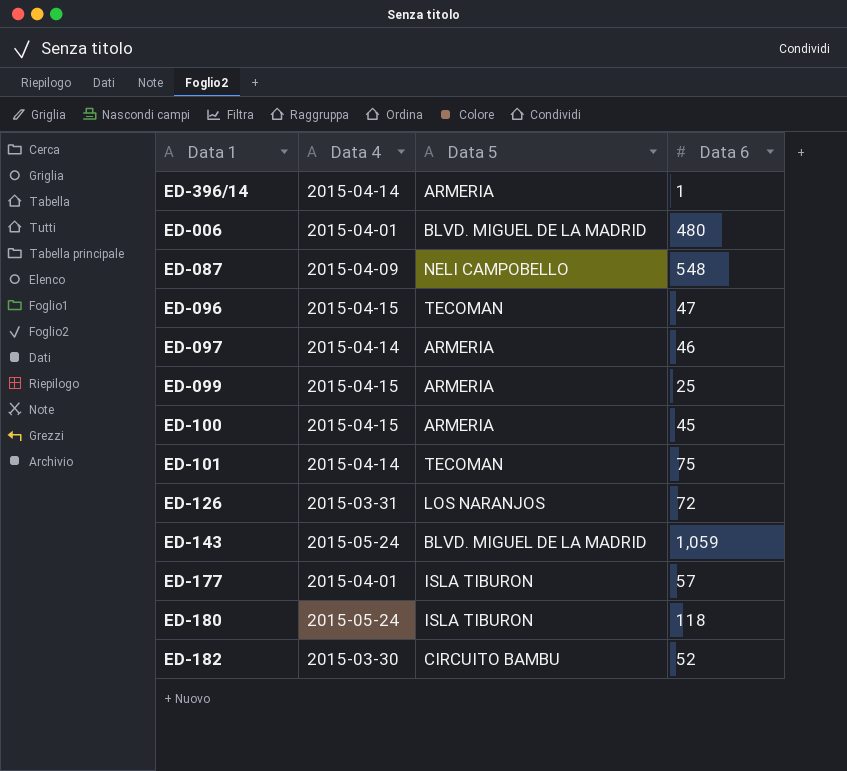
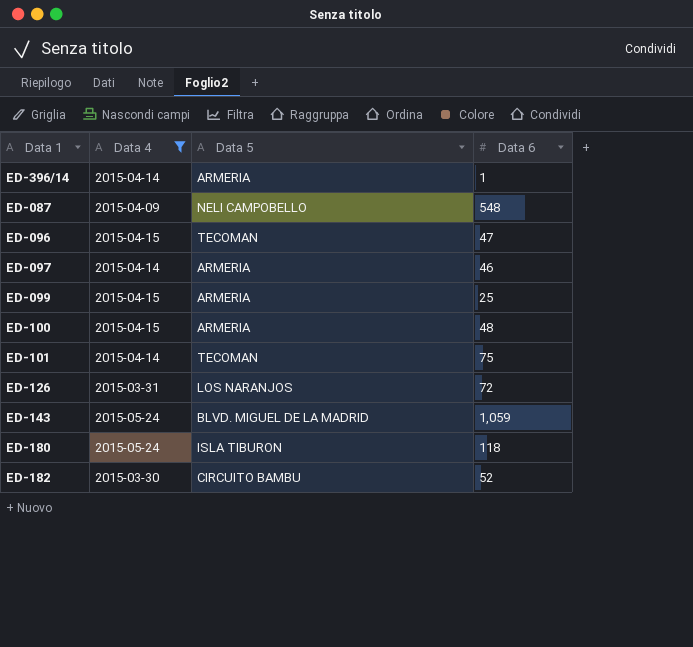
filter: none -> Data 4 != 2015-04-01
ED-100 | Data 6: 45 -> 48

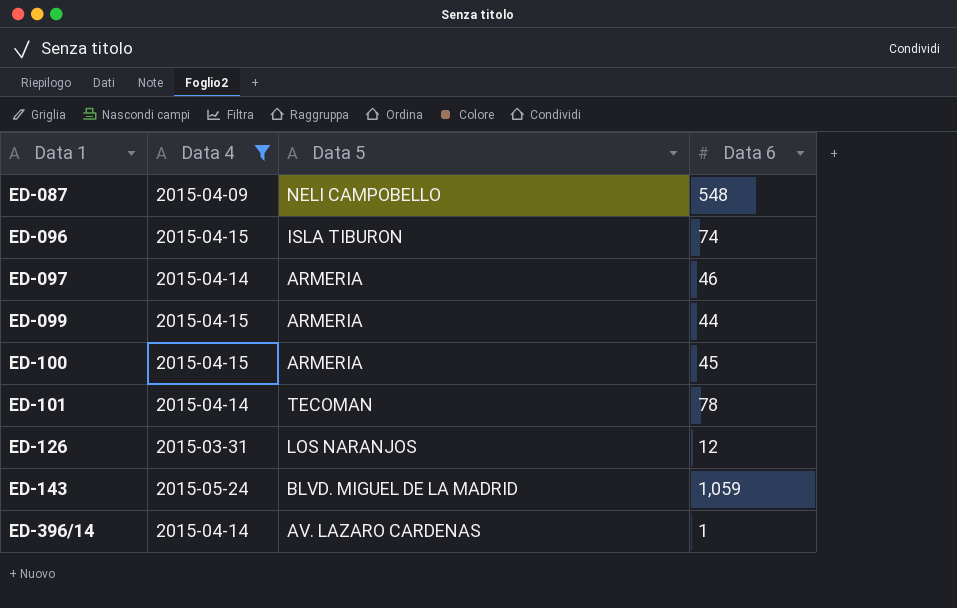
row order: none -> Data 1 ascending
row ED-180: 2015-05-24 | ISLA TIBURON | 118 -> none
row ED-182: 2015-03-30 | CIRCUITO BAMBU | 52 -> none
ED-096 | Data 5: TECOMAN -> ISLA TIBURON
ED-096 | Data 6: 47 -> 74
ED-099 | Data 6: 25 -> 44
ED-100 | Data 6: 48 -> 45
ED-101 | Data 6: 75 -> 78
ED-126 | Data 6: 72 -> 12
ED-396/14 | Data 5: ARMERIA -> AV. LAZARO CARDENAS

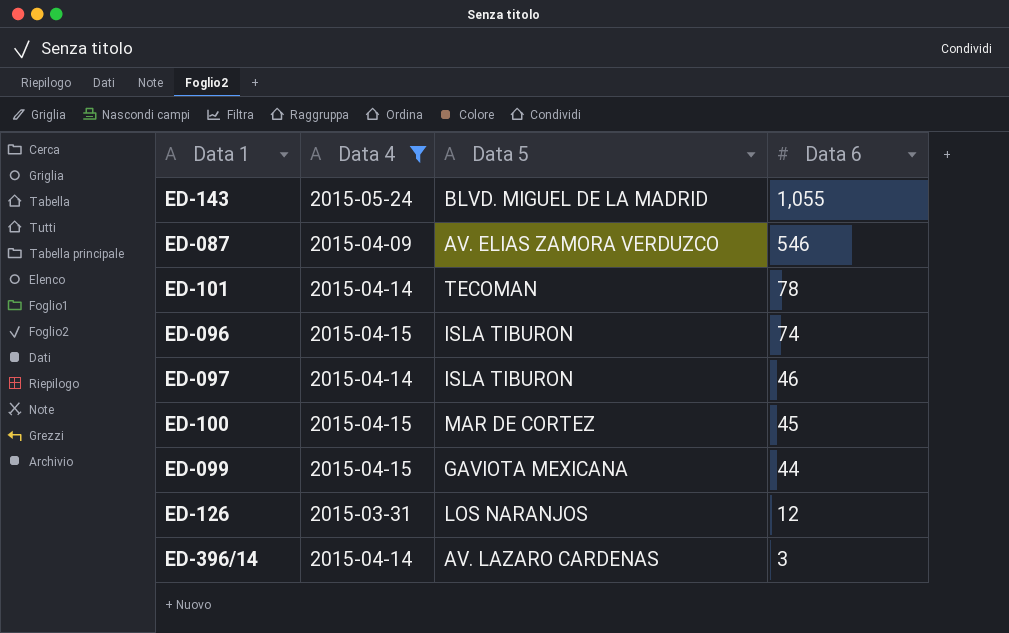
row order: Data 1 ascending -> Data 6 descending
ED-143 | Data 6: 1,059 -> 1,055
ED-087 | Data 5: NELI CAMPOBELLO -> AV. ELIAS ZAMORA VERDUZCO
ED-087 | Data 6: 548 -> 546
ED-097 | Data 5: ARMERIA -> ISLA TIBURON
ED-100 | Data 5: ARMERIA -> MAR DE CORTEZ
ED-099 | Data 5: ARMERIA -> GAVIOTA MEXICANA
ED-396/14 | Data 6: 1 -> 3

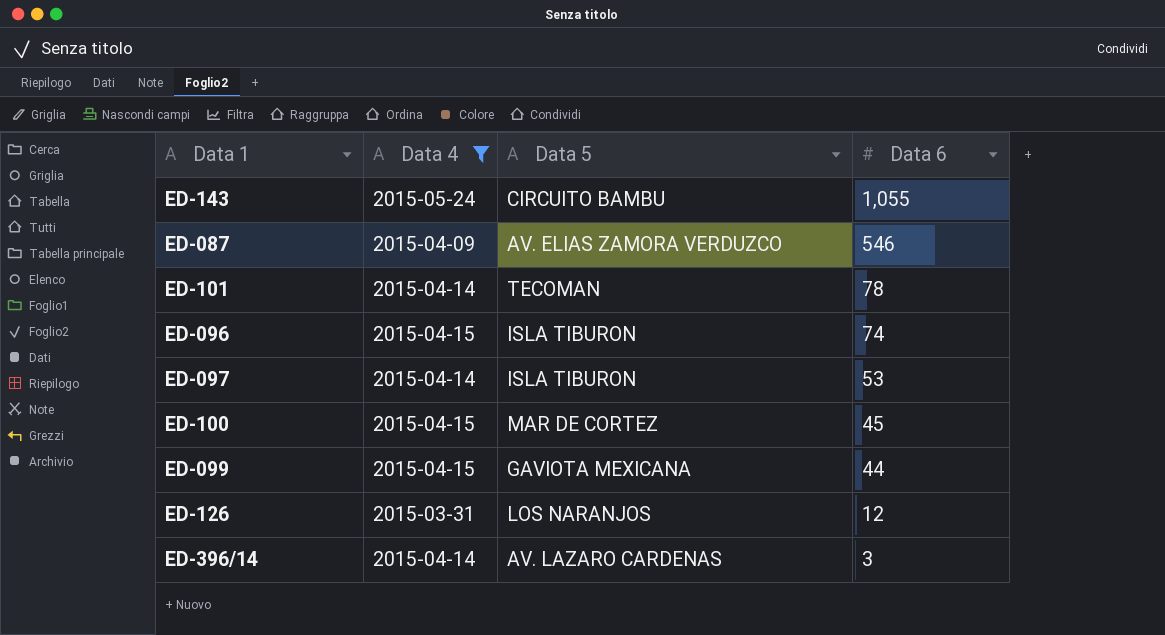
ED-143 | Data 5: BLVD. MIGUEL DE LA MADRID -> CIRCUITO BAMBU
ED-097 | Data 6: 46 -> 53

